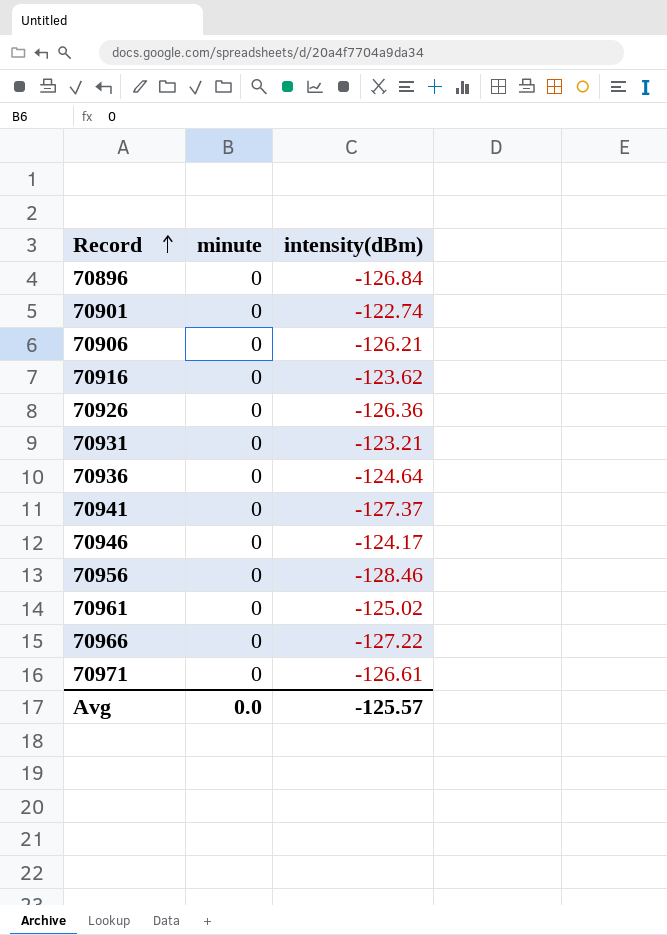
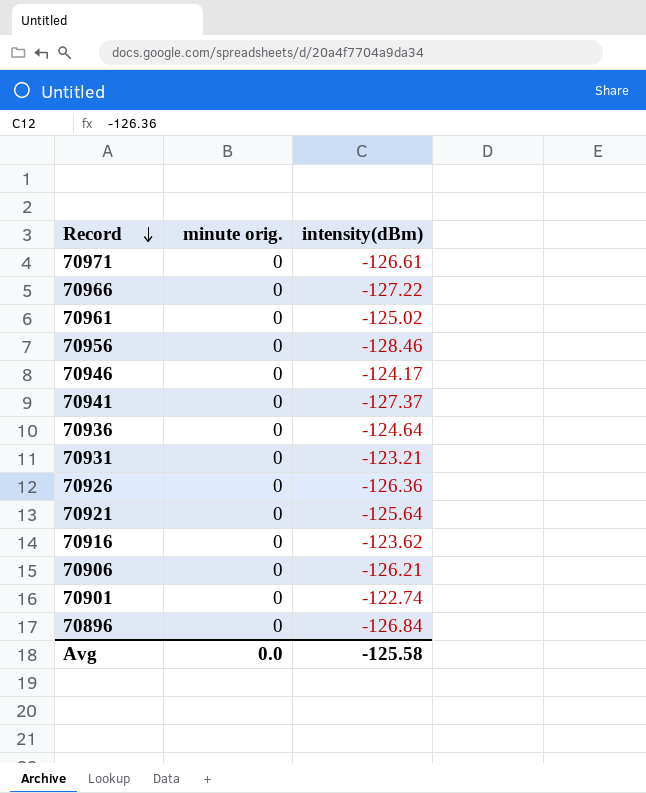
row order: Record ascending -> Record descending
column name: minute -> minute orig.
row 70921: none -> 0 | -125.64
Avg | intensity(dBm): -125.57 -> -125.58

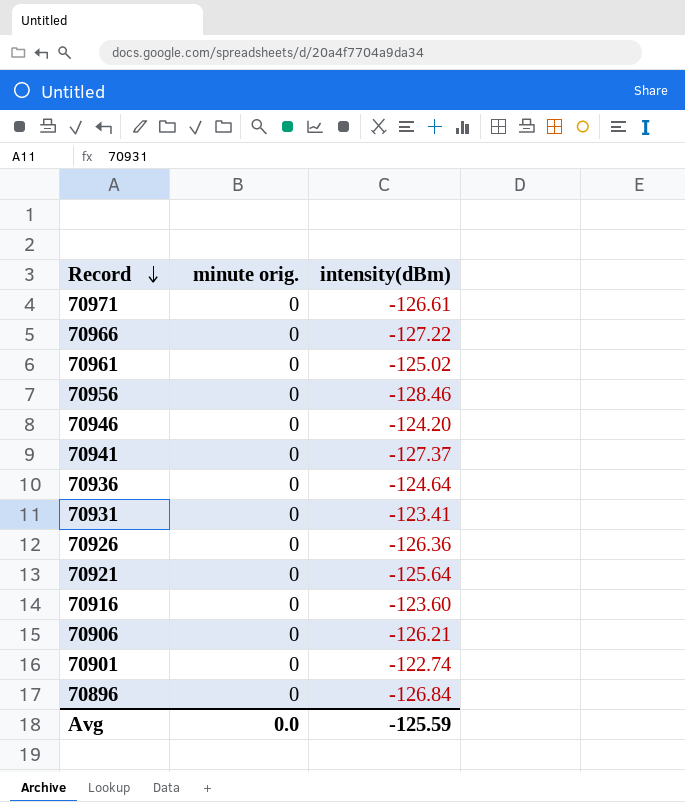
70946 | intensity(dBm): -124.17 -> -124.20
70931 | intensity(dBm): -123.21 -> -123.41
70916 | intensity(dBm): -123.62 -> -123.60
Avg | intensity(dBm): -125.58 -> -125.59

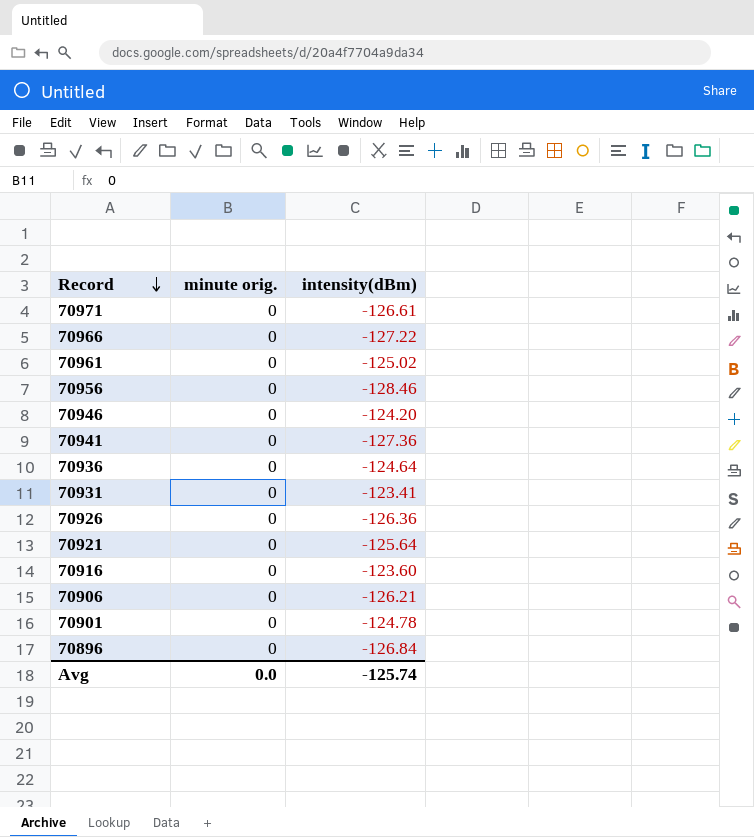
70941 | intensity(dBm): -127.37 -> -127.36
70901 | intensity(dBm): -122.74 -> -124.78
Avg | intensity(dBm): -125.59 -> -125.74

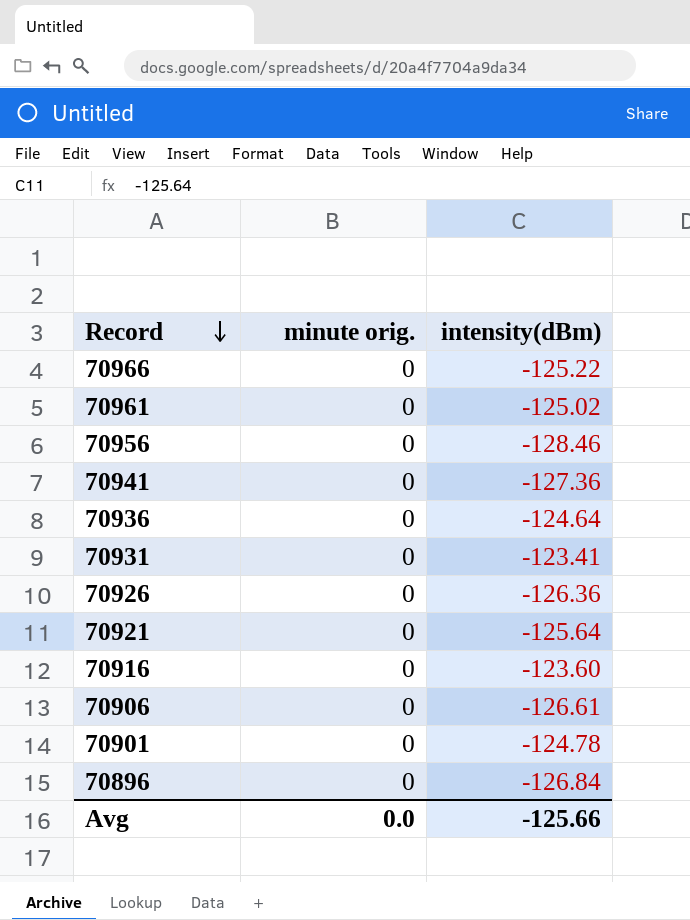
row 70971: 0 | -126.61 -> none
row 70946: 0 | -124.20 -> none
70966 | intensity(dBm): -127.22 -> -125.22
70906 | intensity(dBm): -126.21 -> -126.61
Avg | intensity(dBm): -125.74 -> -125.66

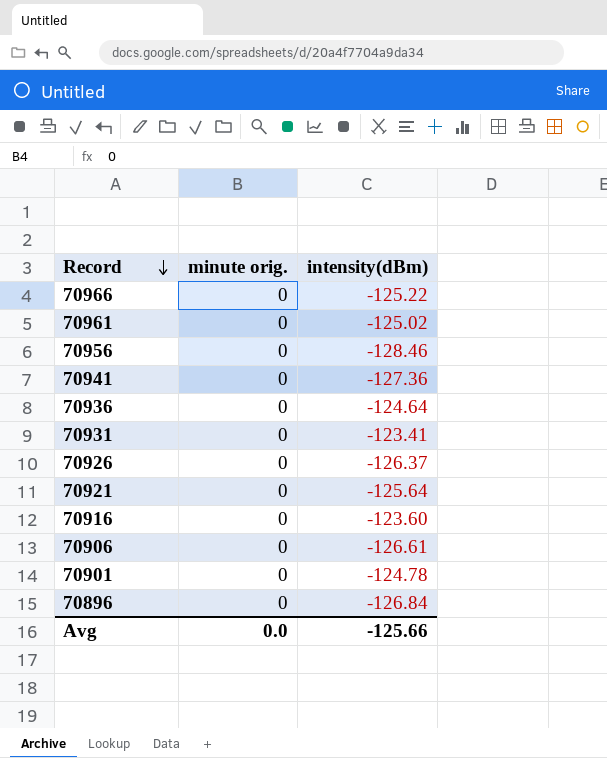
70926 | intensity(dBm): -126.36 -> -126.37

